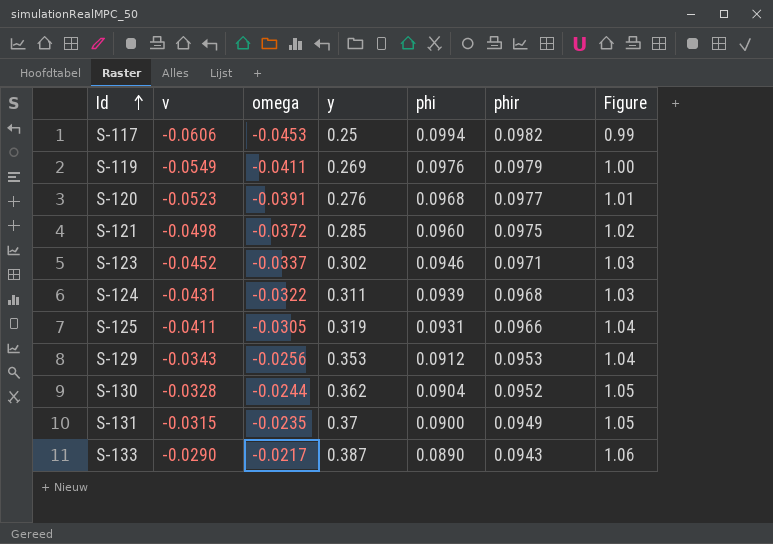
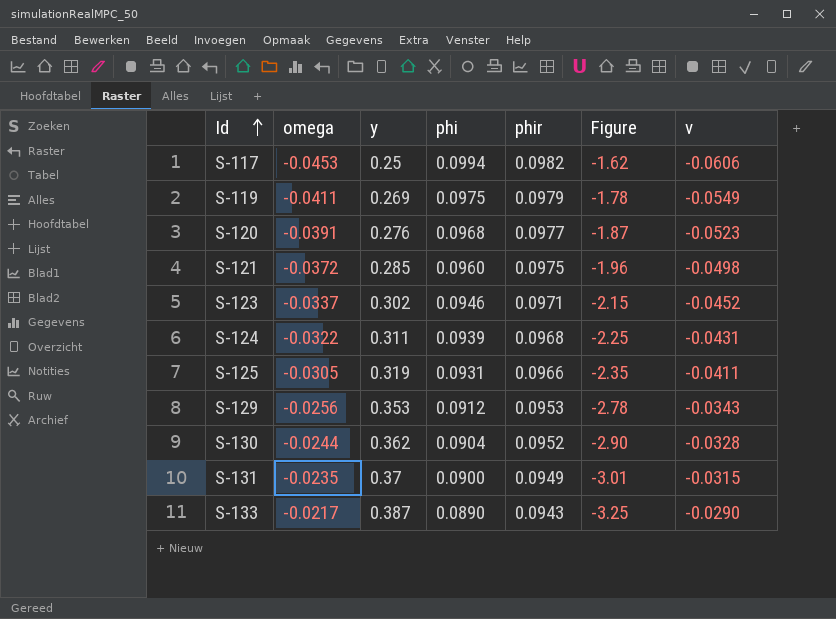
column Figure | formula: [phir] / [phi] -> [phir] / [v]
column v | position: 2 -> 7
S-119 | phi: 0.0976 -> 0.0975

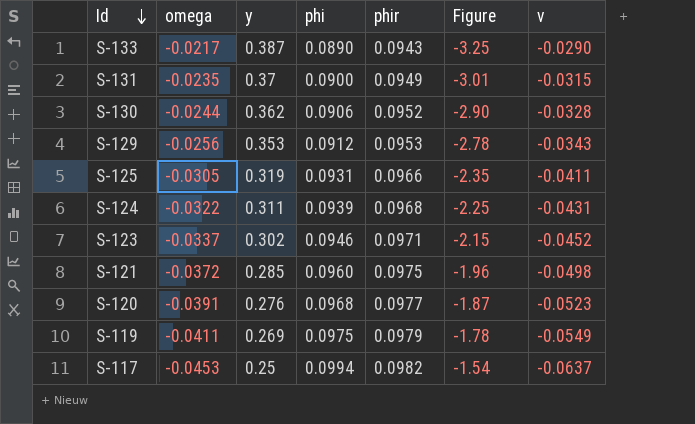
row order: Id ascending -> Id descending
S-130 | phi: 0.0904 -> 0.0906
S-117 | Figure: -1.62 -> -1.54
S-117 | v: -0.0606 -> -0.0637

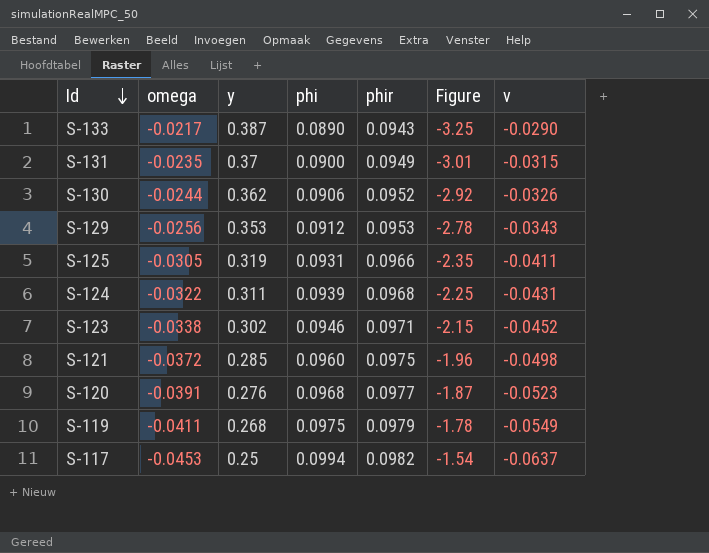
S-130 | Figure: -2.90 -> -2.92
S-130 | v: -0.0328 -> -0.0326
S-123 | omega: -0.0337 -> -0.0338
S-119 | y: 0.269 -> 0.268

